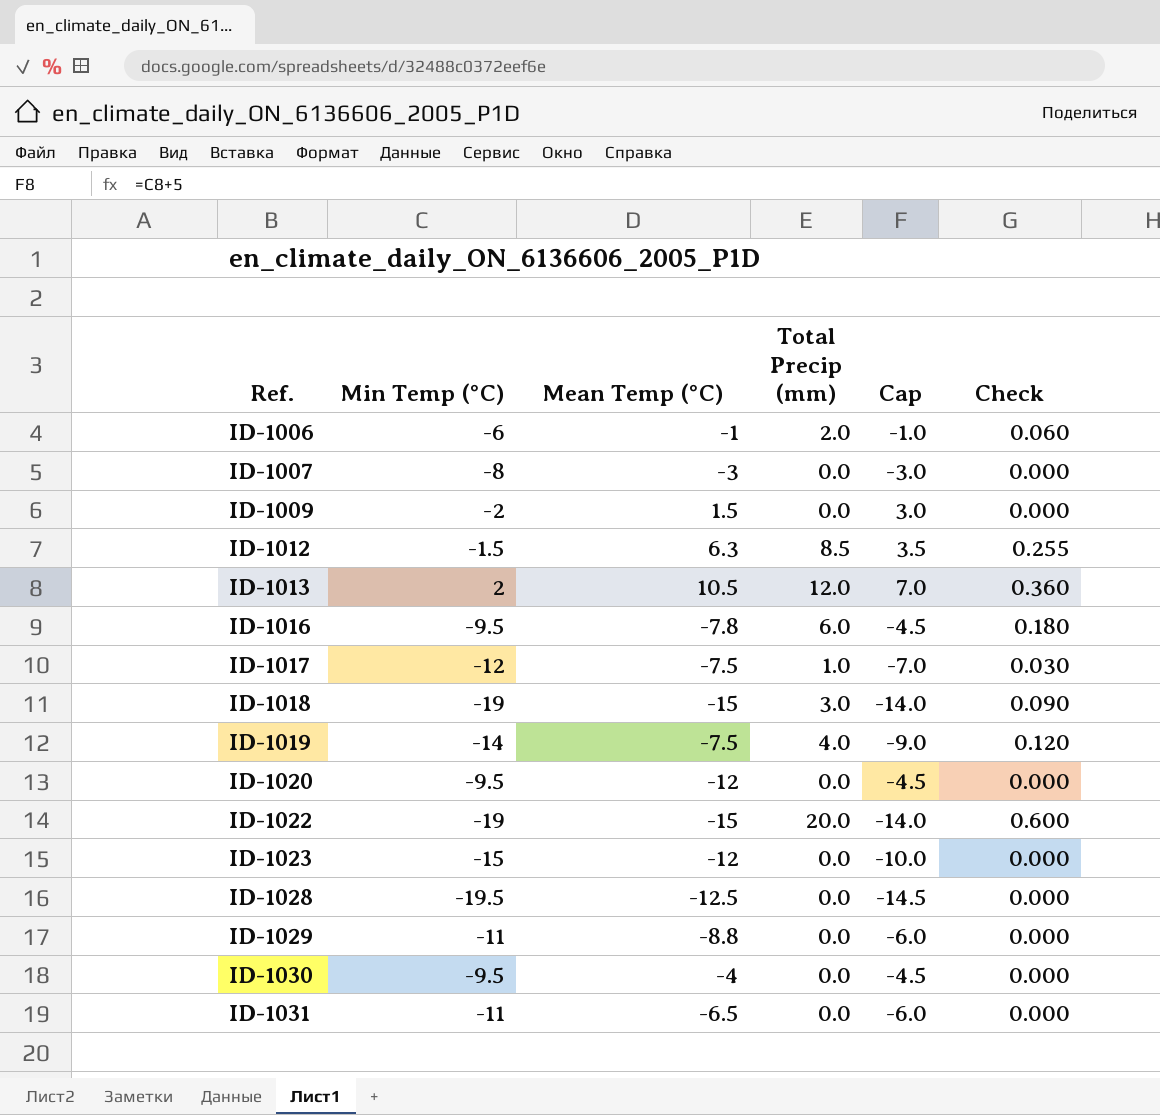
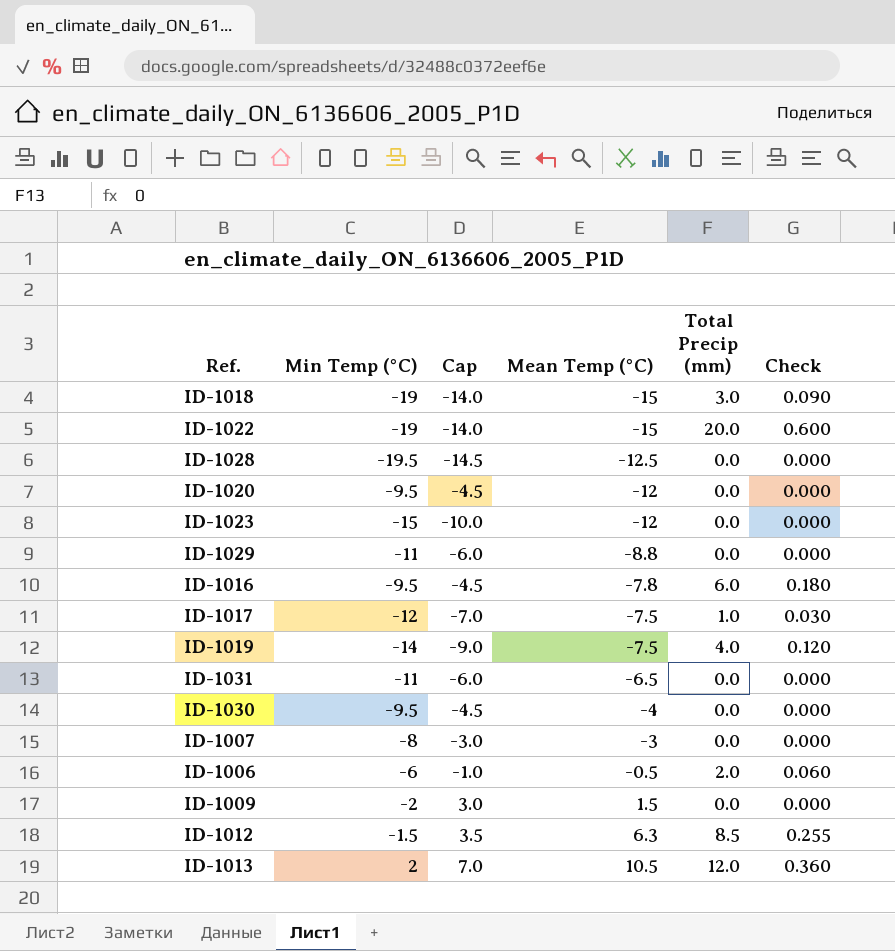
row order: Ref. ascending -> Mean Temp (°C) ascending
column Cap | position: 5 -> 3
ID-1006 | Mean Temp (°C): -1 -> -0.5

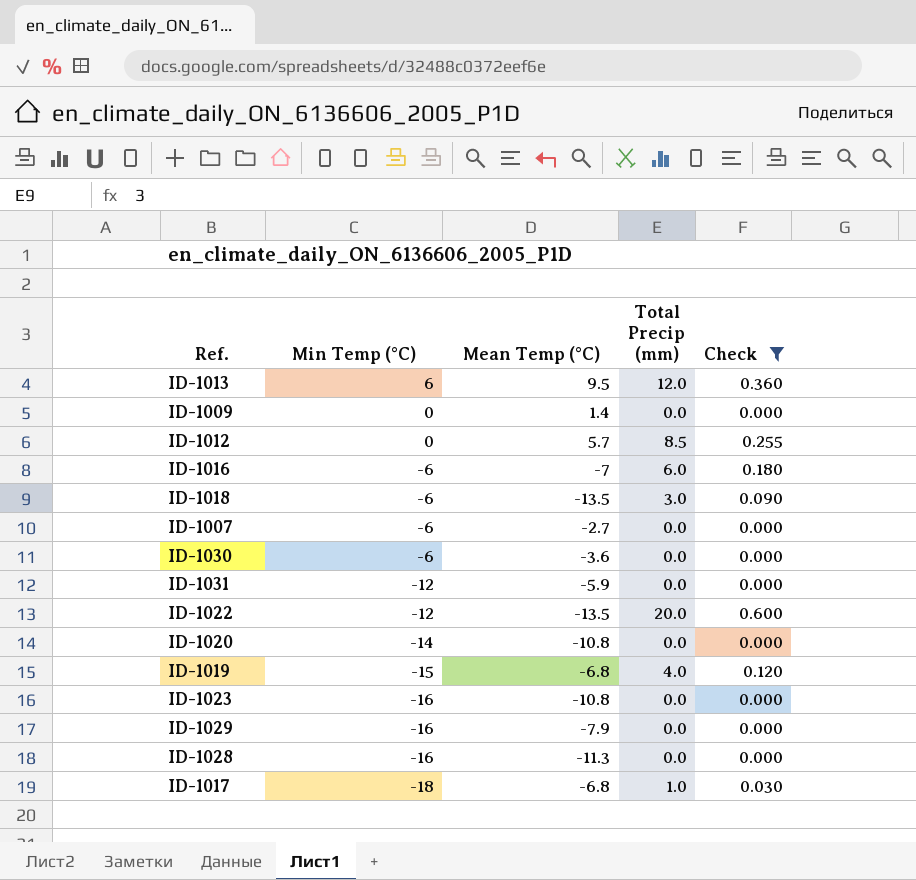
filter: none -> Check != 0.060
row order: Mean Temp (°C) ascending -> Min Temp (°C) descending
column Cap | formula: [Min Temp (°C)] + 5 -> none
ID-1013 | Min Temp (°C): 2 -> 6
ID-1013 | Mean Temp (°C): 10.5 -> 9.5
ID-1009 | Min Temp (°C): -2 -> 0
ID-1009 | Mean Temp (°C): 1.5 -> 1.4
ID-1012 | Min Temp (°C): -1.5 -> 0
ID-1012 | Mean Temp (°C): 6.3 -> 5.7
ID-1016 | Min Temp (°C): -9.5 -> -6
ID-1016 | Mean Temp (°C): -7.8 -> -7
ID-1018 | Min Temp (°C): -19 -> -6
ID-1018 | Mean Temp (°C): -15 -> -13.5
ID-1007 | Min Temp (°C): -8 -> -6
ID-1007 | Mean Temp (°C): -3 -> -2.7
ID-1030 | Min Temp (°C): -9.5 -> -6
ID-1030 | Mean Temp (°C): -4 -> -3.6
ID-1031 | Min Temp (°C): -11 -> -12
ID-1031 | Mean Temp (°C): -6.5 -> -5.9
ID-1022 | Min Temp (°C): -19 -> -12
ID-1022 | Mean Temp (°C): -15 -> -13.5
ID-1020 | Min Temp (°C): -9.5 -> -14
ID-1020 | Mean Temp (°C): -12 -> -10.8
ID-1019 | Min Temp (°C): -14 -> -15
ID-1019 | Mean Temp (°C): -7.5 -> -6.8
ID-1023 | Min Temp (°C): -15 -> -16
ID-1023 | Mean Temp (°C): -12 -> -10.8
ID-1029 | Min Temp (°C): -11 -> -16
ID-1029 | Mean Temp (°C): -8.8 -> -7.9
ID-1028 | Min Temp (°C): -19.5 -> -16
ID-1028 | Mean Temp (°C): -12.5 -> -11.3
ID-1017 | Min Temp (°C): -12 -> -18
ID-1017 | Mean Temp (°C): -7.5 -> -6.8

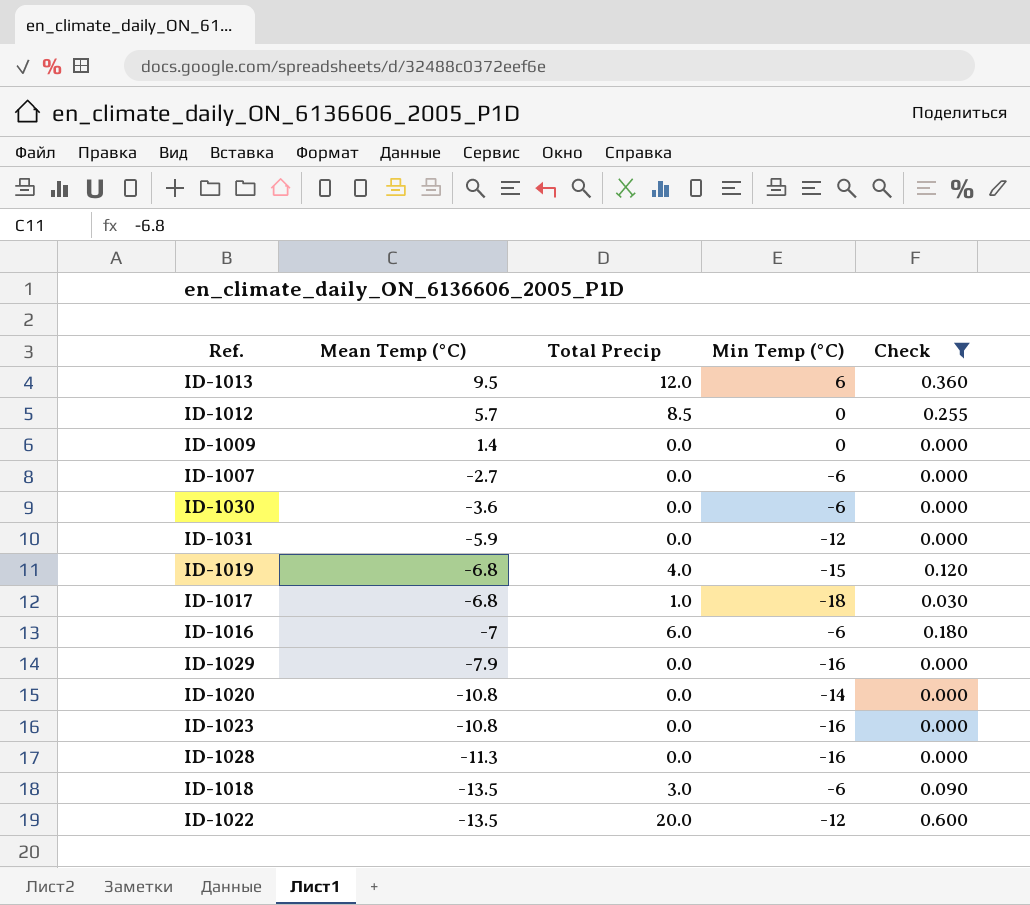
row order: Min Temp (°C) descending -> Mean Temp (°C) descending
column name: Total Precip (mm) -> Total Precip
column Min Temp (°C) | position: 2 -> 4

